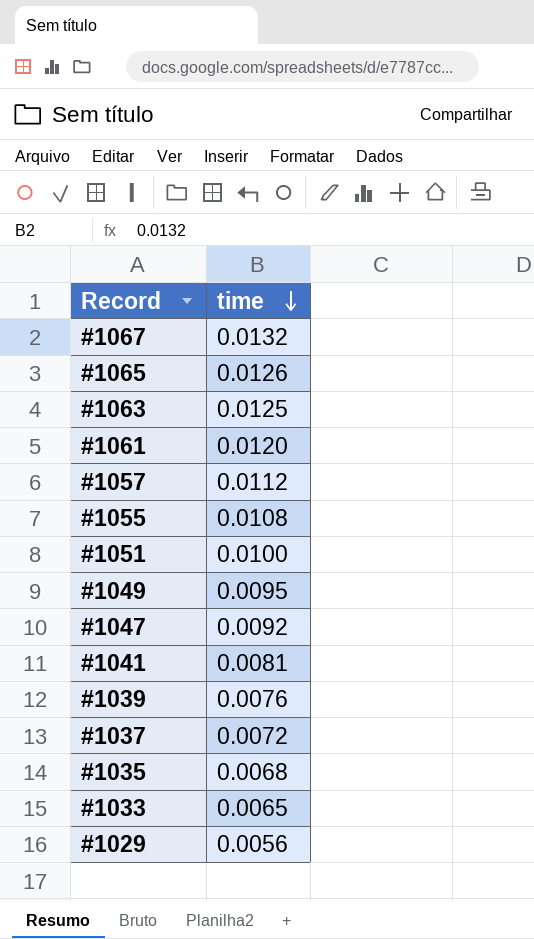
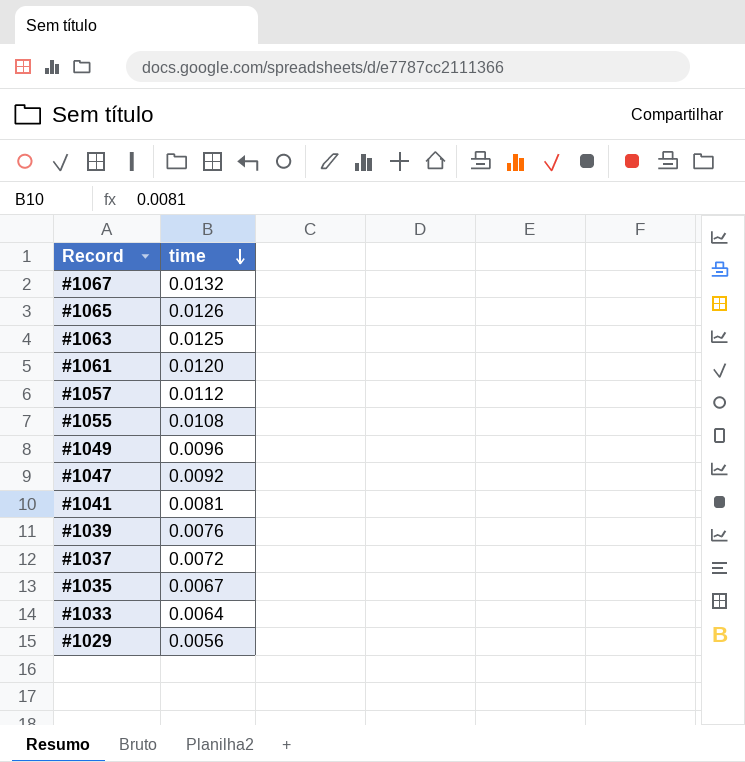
row #1051: 0.0100 -> none
#1049 | time: 0.0095 -> 0.0096
#1035 | time: 0.0068 -> 0.0067
#1033 | time: 0.0065 -> 0.0064

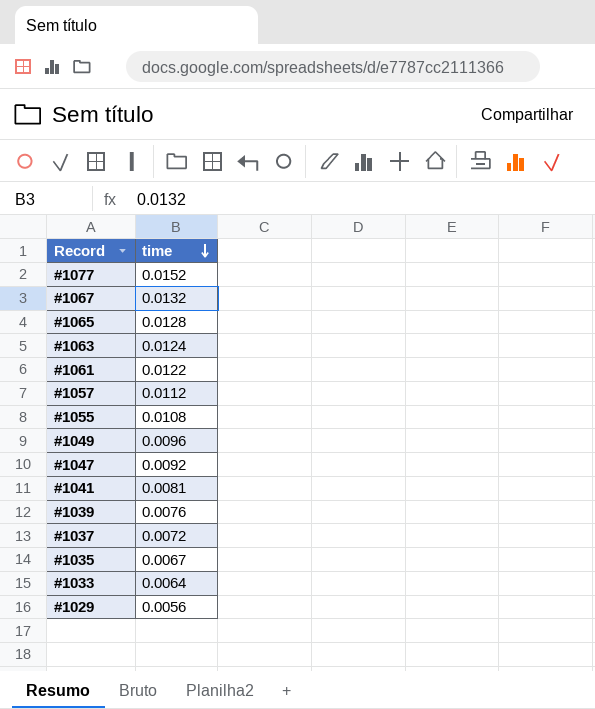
row #1077: none -> 0.0152
#1065 | time: 0.0126 -> 0.0128
#1063 | time: 0.0125 -> 0.0124
#1061 | time: 0.0120 -> 0.0122

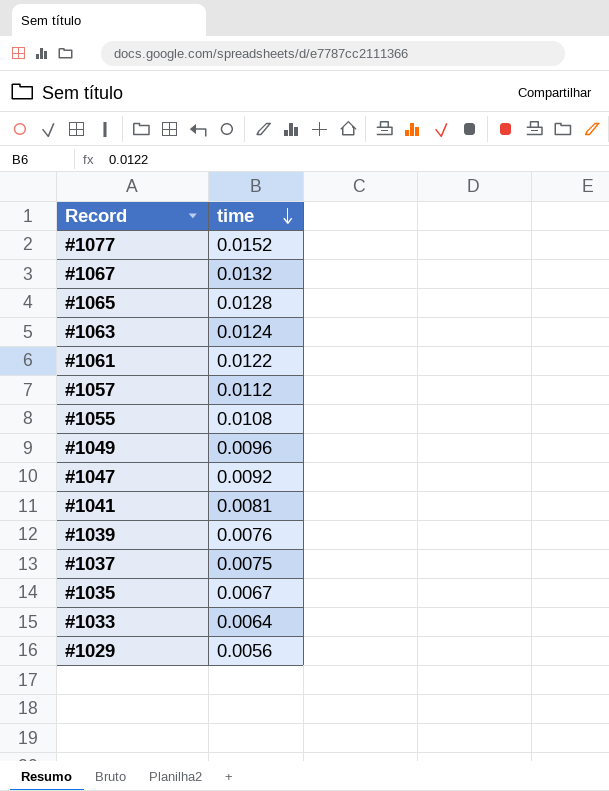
#1037 | time: 0.0072 -> 0.0075

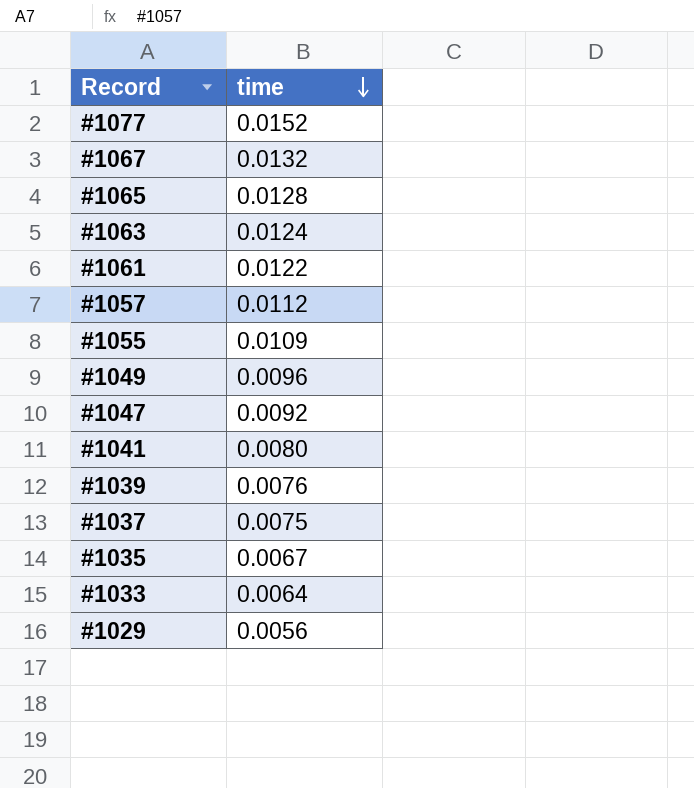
#1055 | time: 0.0108 -> 0.0109
#1041 | time: 0.0081 -> 0.0080

